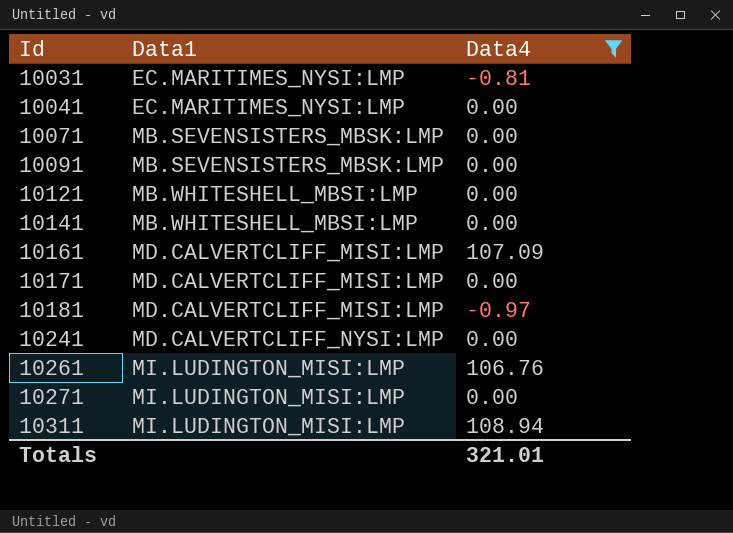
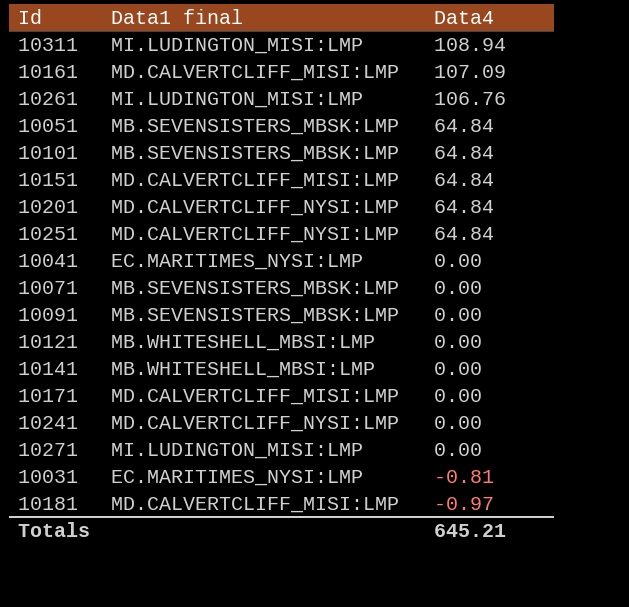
filter: Data4 != 64.84 -> none
row order: Id ascending -> Data4 descending
column name: Data1 -> Data1 final
Totals | Data4: 321.01 -> 645.21

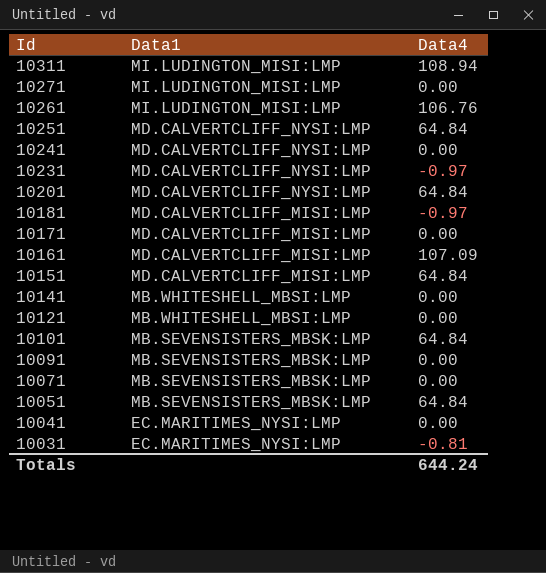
row order: Data4 descending -> Id descending
column name: Data1 final -> Data1
row 10231: none -> MD.CALVERTCLIFF_NYSI:LMP | -0.97
Totals | Data4: 645.21 -> 644.24

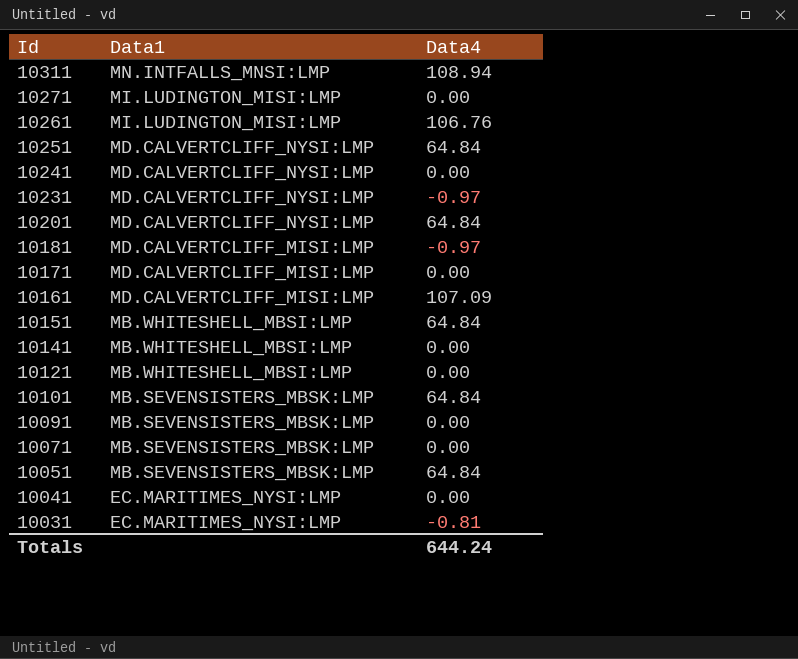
10311 | Data1: MI.LUDINGTON_MISI:LMP -> MN.INTFALLS_MNSI:LMP
10151 | Data1: MD.CALVERTCLIFF_MISI:LMP -> MB.WHITESHELL_MBSI:LMP

